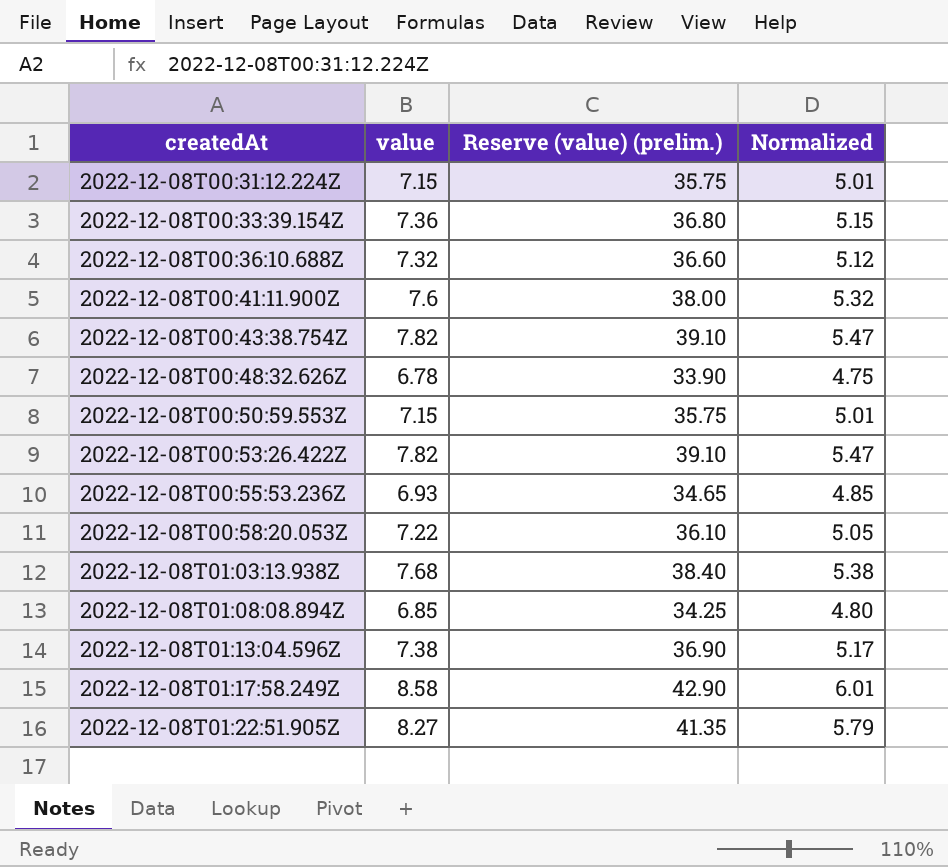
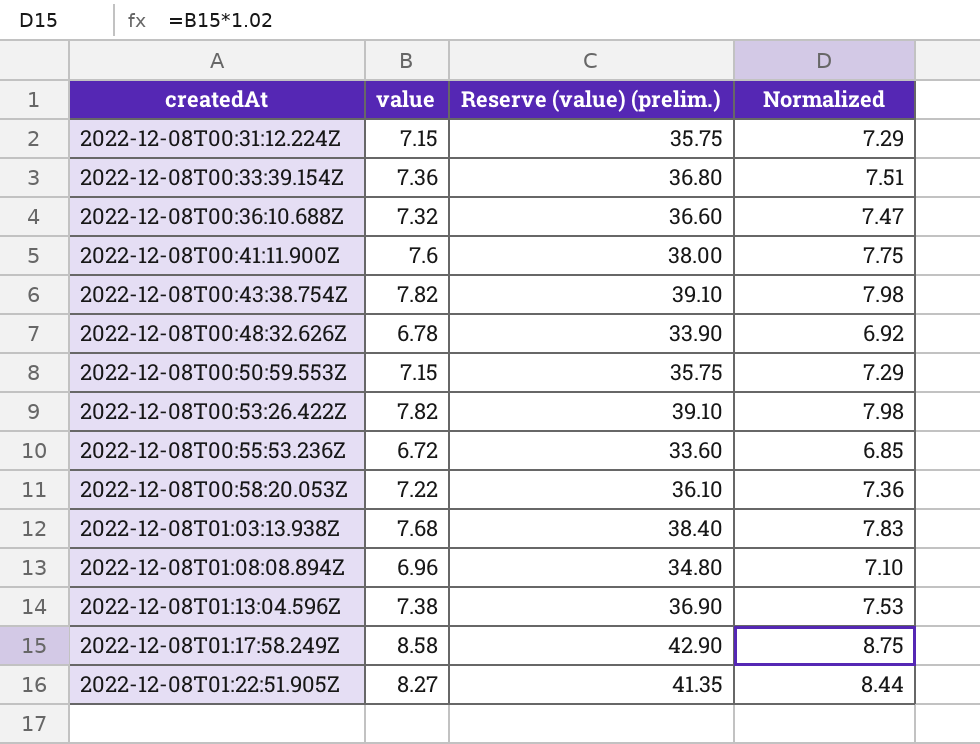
column Normalized | formula: [value] * 0.7 -> [value] * 1.02
2022-12-08T00:55:53.236Z | value: 6.93 -> 6.72
2022-12-08T00:55:53.236Z | Reserve (value) (prelim.): 34.65 -> 33.60
2022-12-08T01:08:08.894Z | value: 6.85 -> 6.96
2022-12-08T01:08:08.894Z | Reserve (value) (prelim.): 34.25 -> 34.80

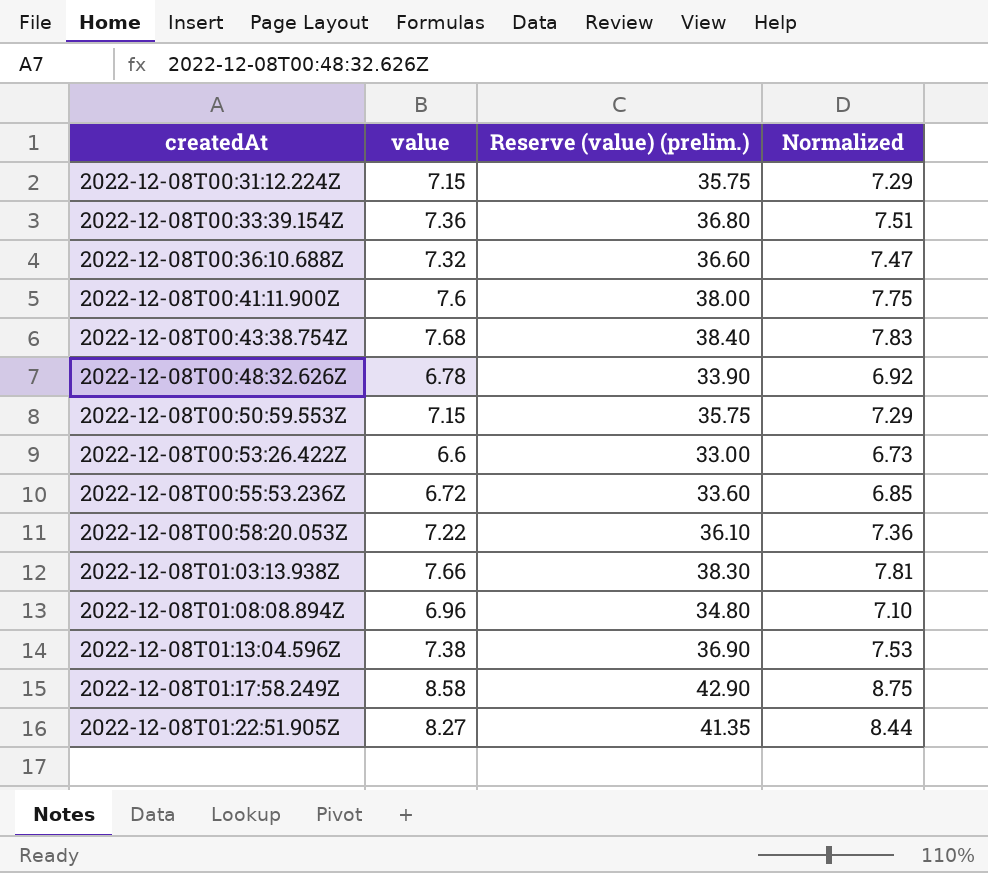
2022-12-08T00:43:38.754Z | value: 7.82 -> 7.68
2022-12-08T00:43:38.754Z | Reserve (value) (prelim.): 39.10 -> 38.40
2022-12-08T00:43:38.754Z | Normalized: 7.98 -> 7.83
2022-12-08T00:53:26.422Z | value: 7.82 -> 6.6
2022-12-08T00:53:26.422Z | Reserve (value) (prelim.): 39.10 -> 33.00
2022-12-08T00:53:26.422Z | Normalized: 7.98 -> 6.73
2022-12-08T01:03:13.938Z | value: 7.68 -> 7.66
2022-12-08T01:03:13.938Z | Reserve (value) (prelim.): 38.40 -> 38.30
2022-12-08T01:03:13.938Z | Normalized: 7.83 -> 7.81

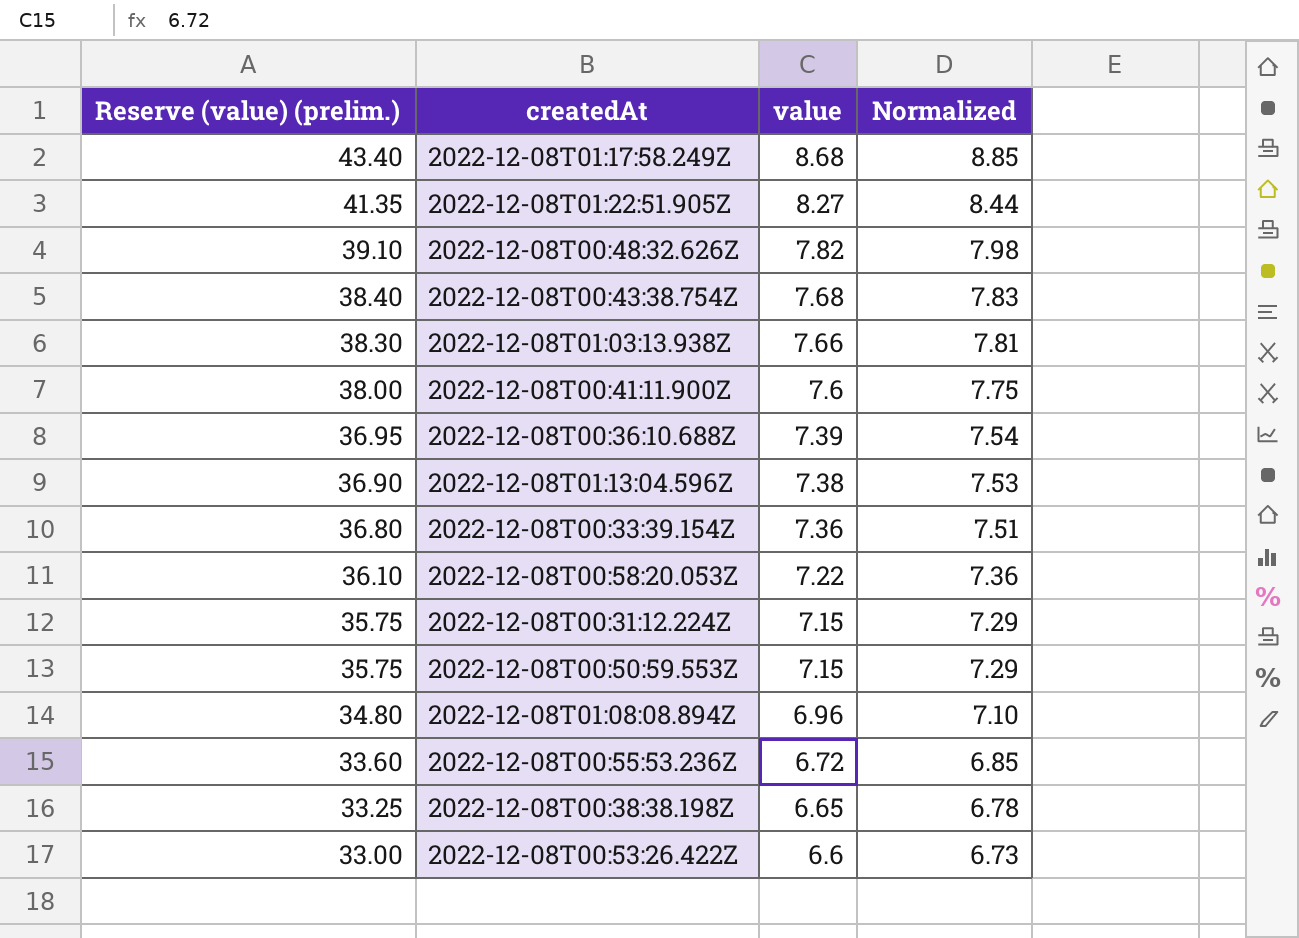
row order: createdAt ascending -> Reserve (value) (prelim.) descending
column Reserve (value) (prelim.) | position: 3 -> 1
2022-12-08T01:17:58.249Z | Reserve (value) (prelim.): 42.90 -> 43.40
2022-12-08T01:17:58.249Z | value: 8.58 -> 8.68
2022-12-08T01:17:58.249Z | Normalized: 8.75 -> 8.85
2022-12-08T00:48:32.626Z | Reserve (value) (prelim.): 33.90 -> 39.10
2022-12-08T00:48:32.626Z | value: 6.78 -> 7.82
2022-12-08T00:48:32.626Z | Normalized: 6.92 -> 7.98
2022-12-08T00:36:10.688Z | Reserve (value) (prelim.): 36.60 -> 36.95
2022-12-08T00:36:10.688Z | value: 7.32 -> 7.39
2022-12-08T00:36:10.688Z | Normalized: 7.47 -> 7.54
row 2022-12-08T00:38:38.198Z: none -> 33.25 | 6.65 | 6.78

